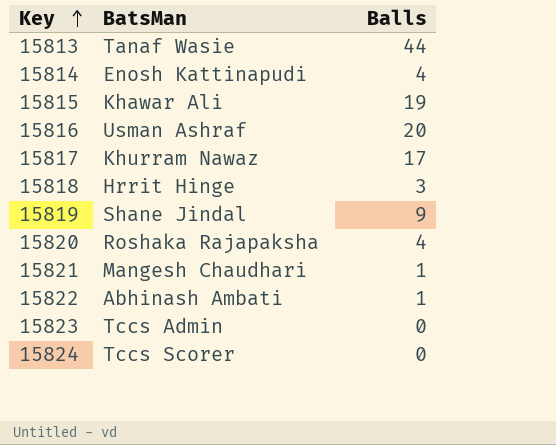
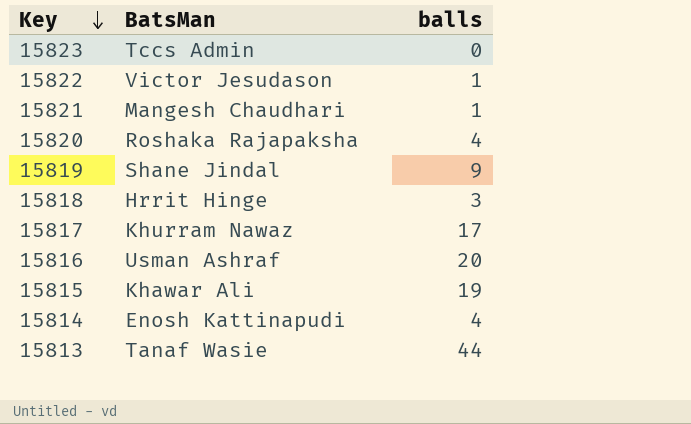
row order: Key ascending -> Key descending
column name: Balls -> balls
row 15824: Tccs Scorer | 0 -> none
15822 | BatsMan: Abhinash Ambati -> Victor Jesudason

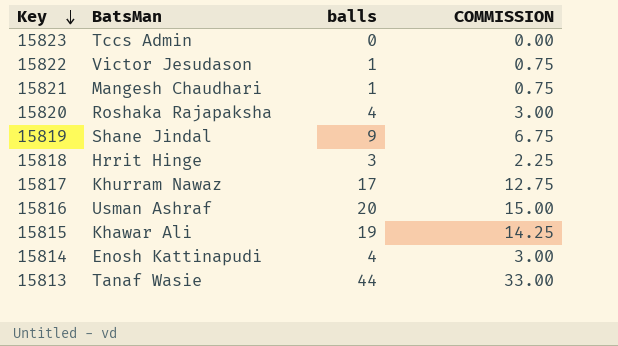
column COMMISSION | formula: none -> [balls] * 0.75

